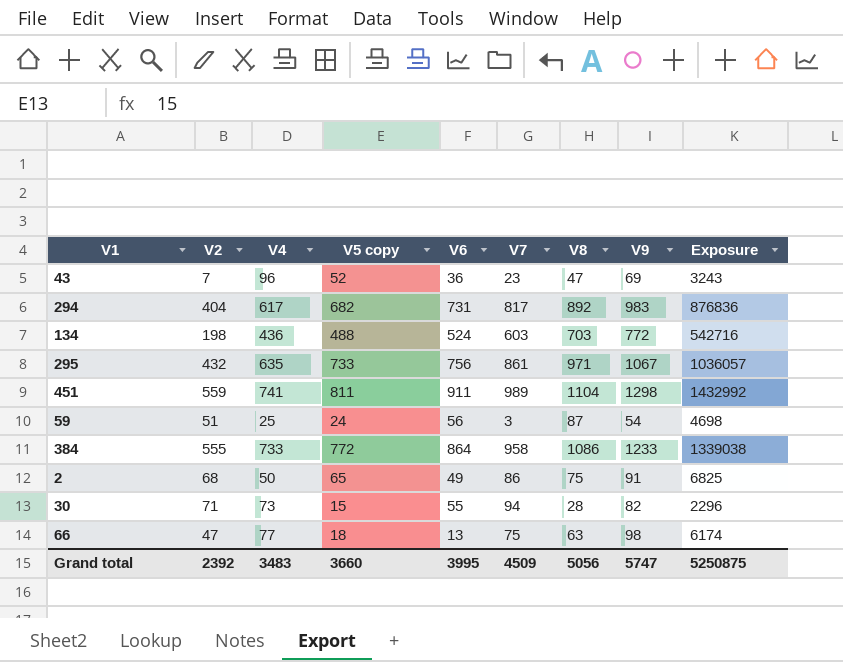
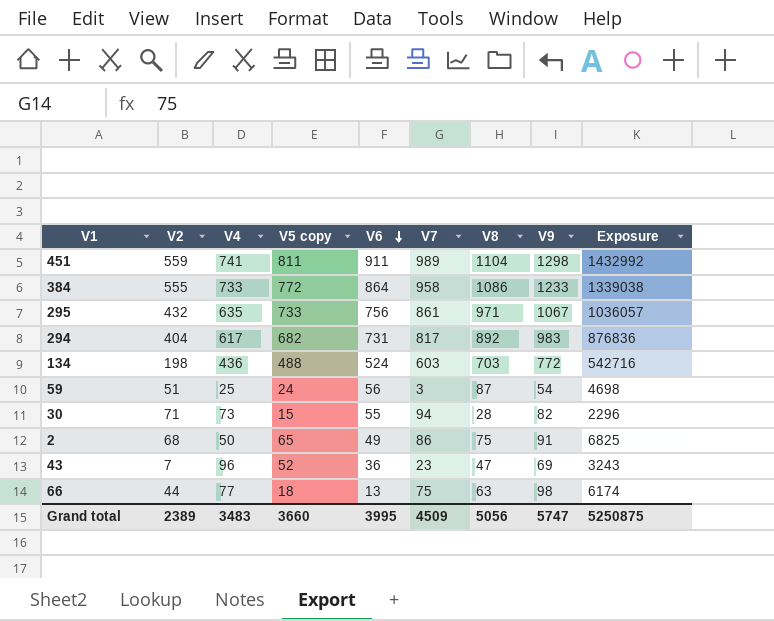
row order: none -> V6 descending
66 | V2: 47 -> 44
Grand total | V2: 2392 -> 2389

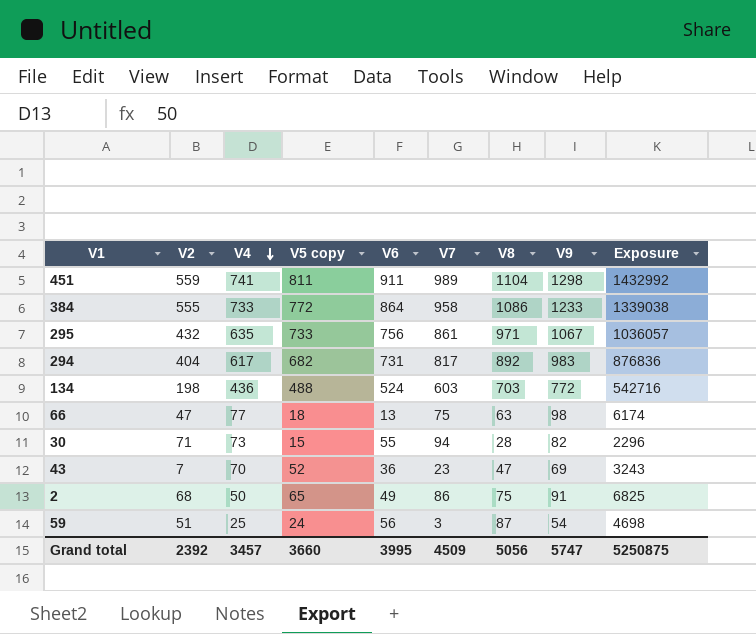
row order: V6 descending -> V4 descending
66 | V2: 44 -> 47
43 | V4: 96 -> 70
Grand total | V2: 2389 -> 2392
Grand total | V4: 3483 -> 3457

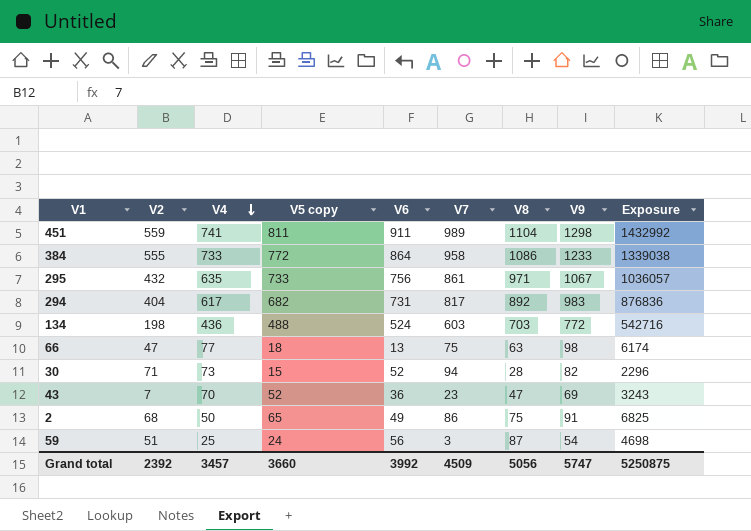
30 | V6: 55 -> 52
Grand total | V6: 3995 -> 3992

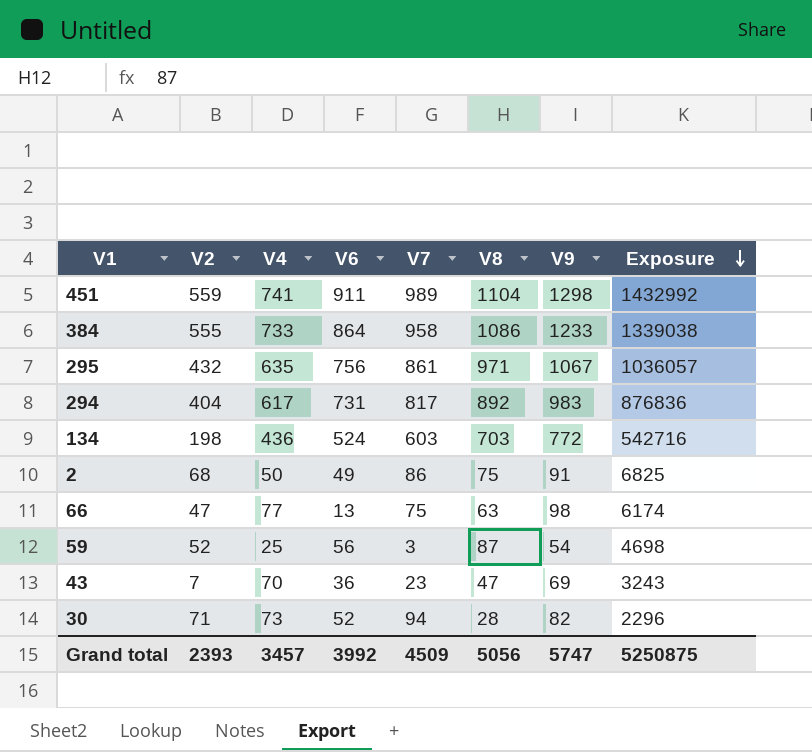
row order: V4 descending -> Exposure descending
column V5 copy | position: 4 -> none
59 | V2: 51 -> 52
Grand total | V2: 2392 -> 2393

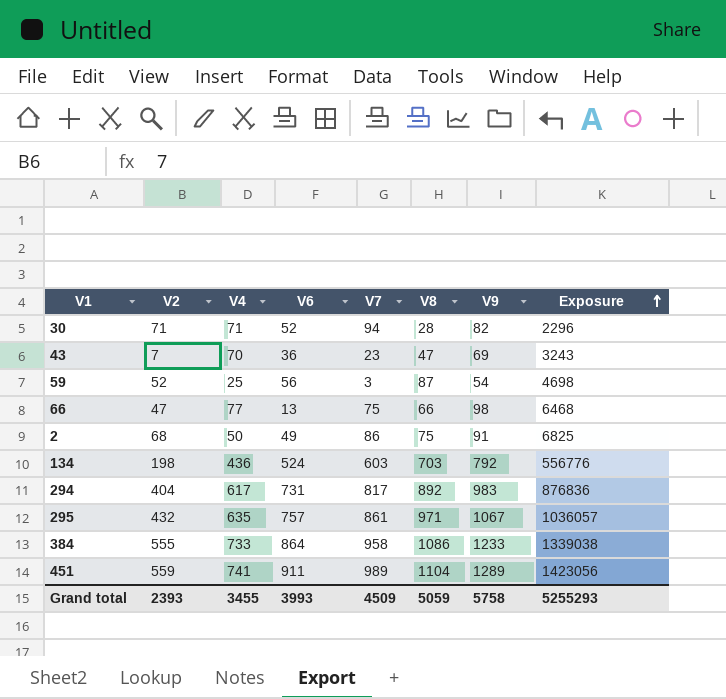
row order: Exposure descending -> Exposure ascending
30 | V4: 73 -> 71
66 | V8: 63 -> 66
66 | Exposure: 6174 -> 6468
134 | V9: 772 -> 792
134 | Exposure: 542716 -> 556776
295 | V6: 756 -> 757
451 | V9: 1298 -> 1289
451 | Exposure: 1432992 -> 1423056
Grand total | V4: 3457 -> 3455
Grand total | V6: 3992 -> 3993
Grand total | V8: 5056 -> 5059
Grand total | V9: 5747 -> 5758
Grand total | Exposure: 5250875 -> 5255293

